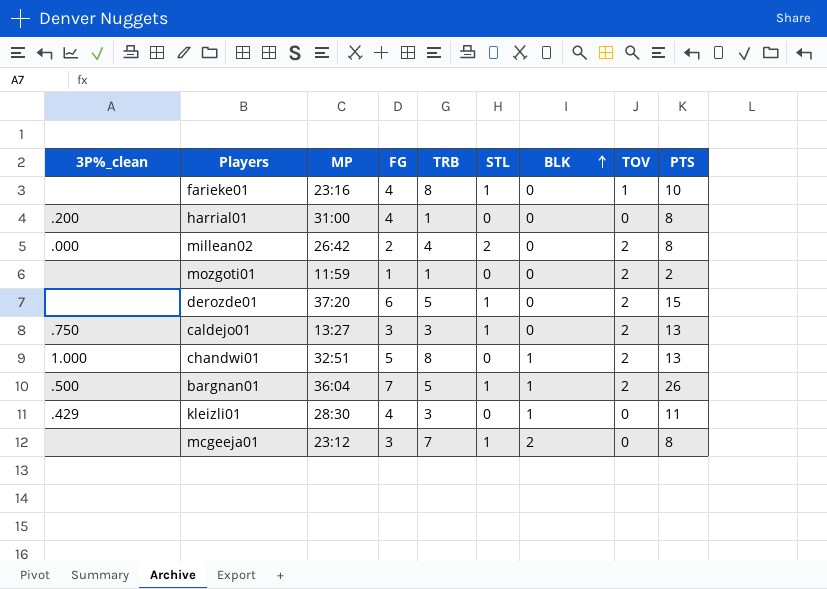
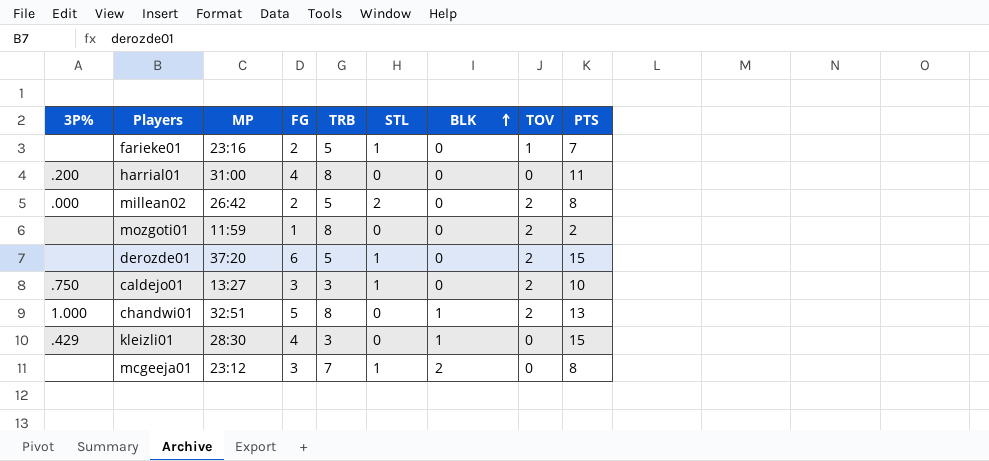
column name: 3P%_clean -> 3P%
row bargnan01: .500 | 36:04 | 7 | 5 | 1 | 1 | 2 | 26 -> none
farieke01 | FG: 4 -> 2
farieke01 | TRB: 8 -> 5
farieke01 | PTS: 10 -> 7
harrial01 | TRB: 1 -> 8
harrial01 | PTS: 8 -> 11
millean02 | TRB: 4 -> 5
mozgoti01 | TRB: 1 -> 8
caldejo01 | PTS: 13 -> 10
kleizli01 | PTS: 11 -> 15

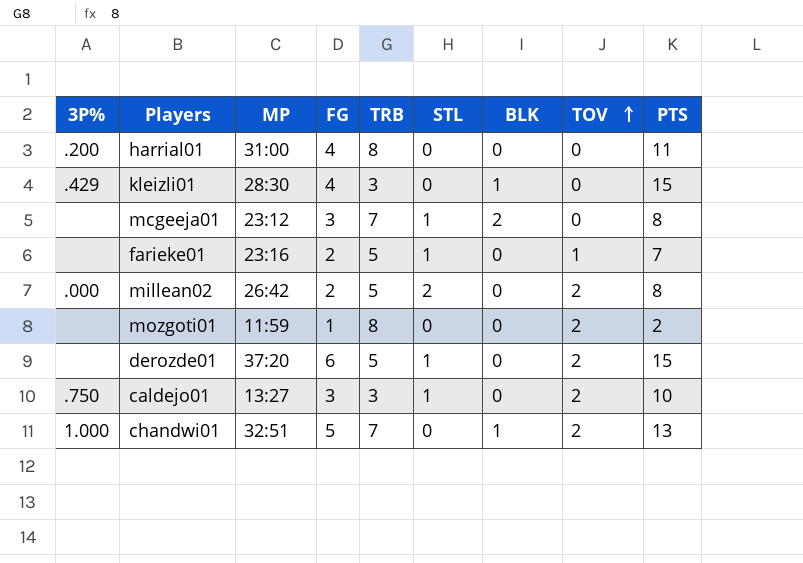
row order: BLK ascending -> TOV ascending
chandwi01 | TRB: 8 -> 7

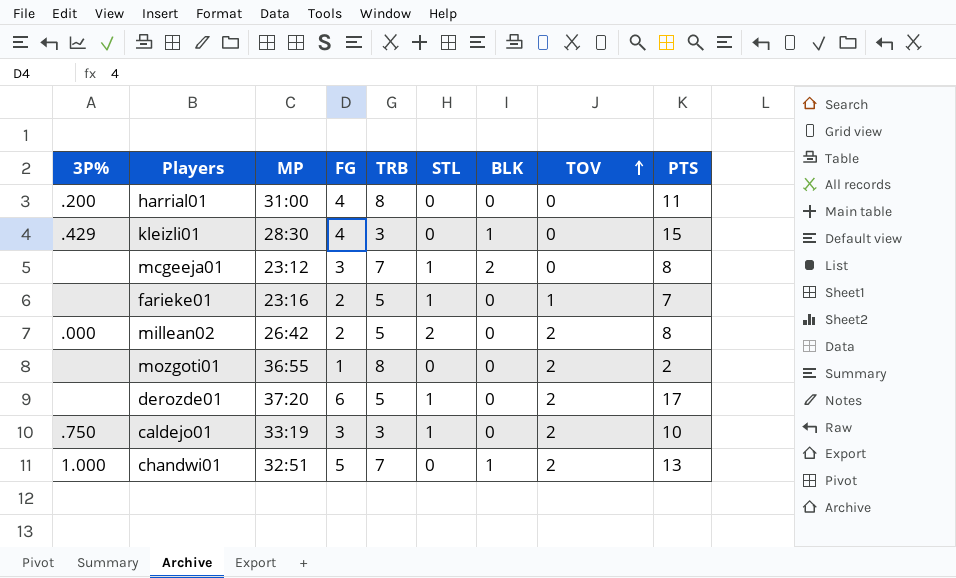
mozgoti01 | MP: 11:59 -> 36:55
derozde01 | PTS: 15 -> 17
caldejo01 | MP: 13:27 -> 33:19

